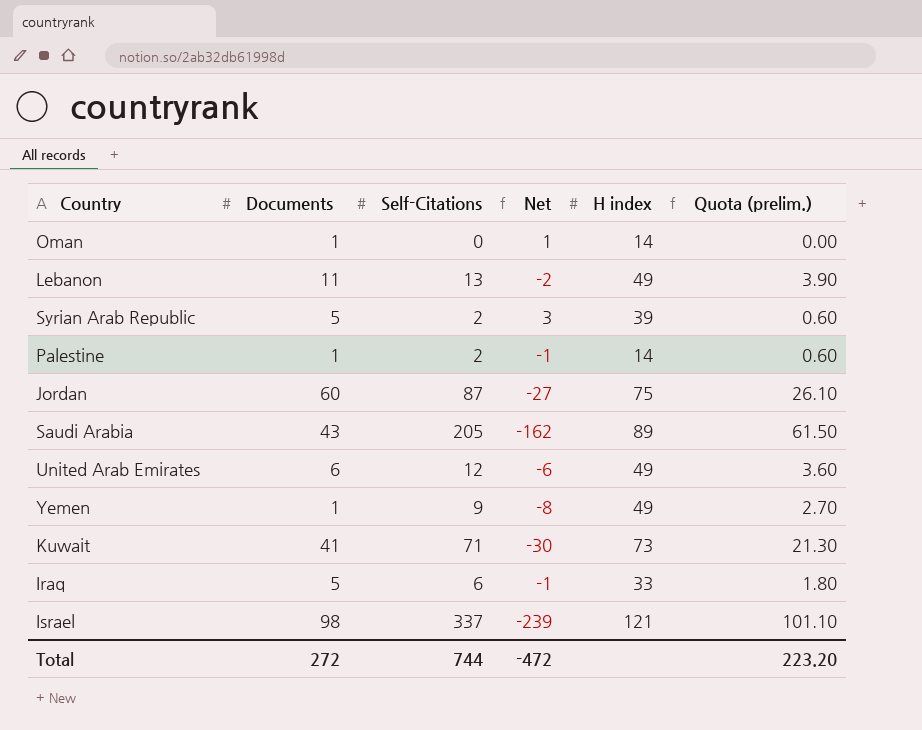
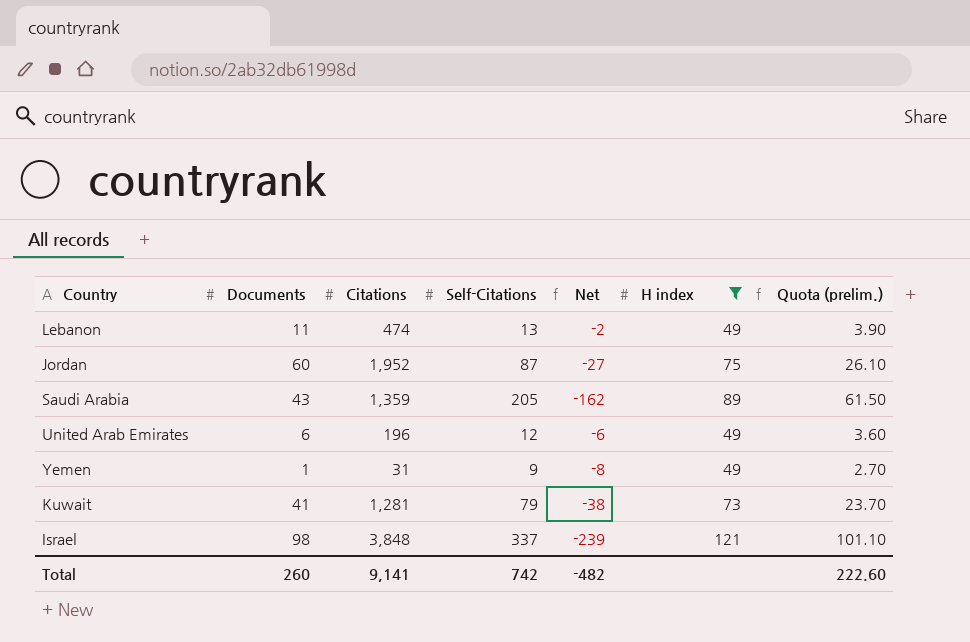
filter: none -> H index >= 49
column Citations | position: none -> 3
Kuwait | Self-Citations: 71 -> 79
Kuwait | Net: -30 -> -38
Kuwait | Quota (prelim.): 21.30 -> 23.70
Total | Documents: 272 -> 260
Total | Self-Citations: 744 -> 742
Total | Net: -472 -> -482
Total | Quota (prelim.): 223.20 -> 222.60

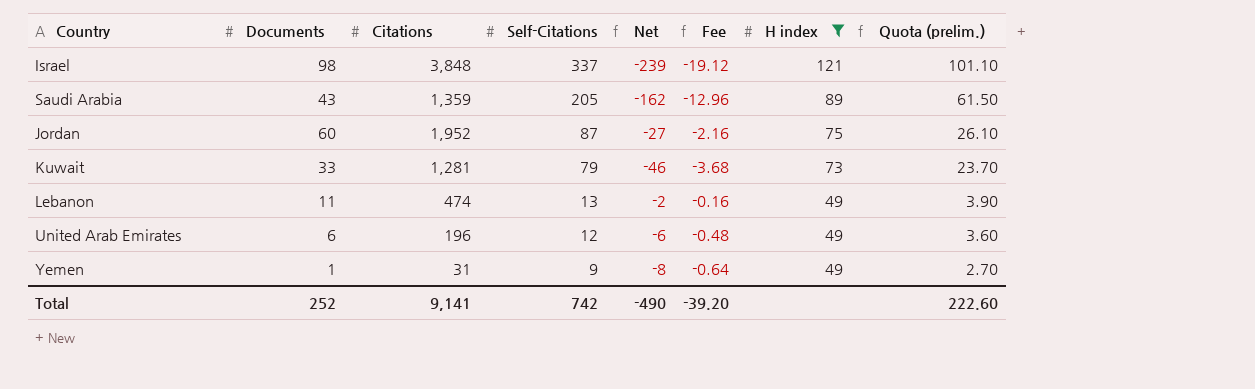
row order: none -> Self-Citations descending
column Fee | formula: none -> [Net] * 0.08
Kuwait | Documents: 41 -> 33
Kuwait | Net: -38 -> -46
Total | Documents: 260 -> 252
Total | Net: -482 -> -490

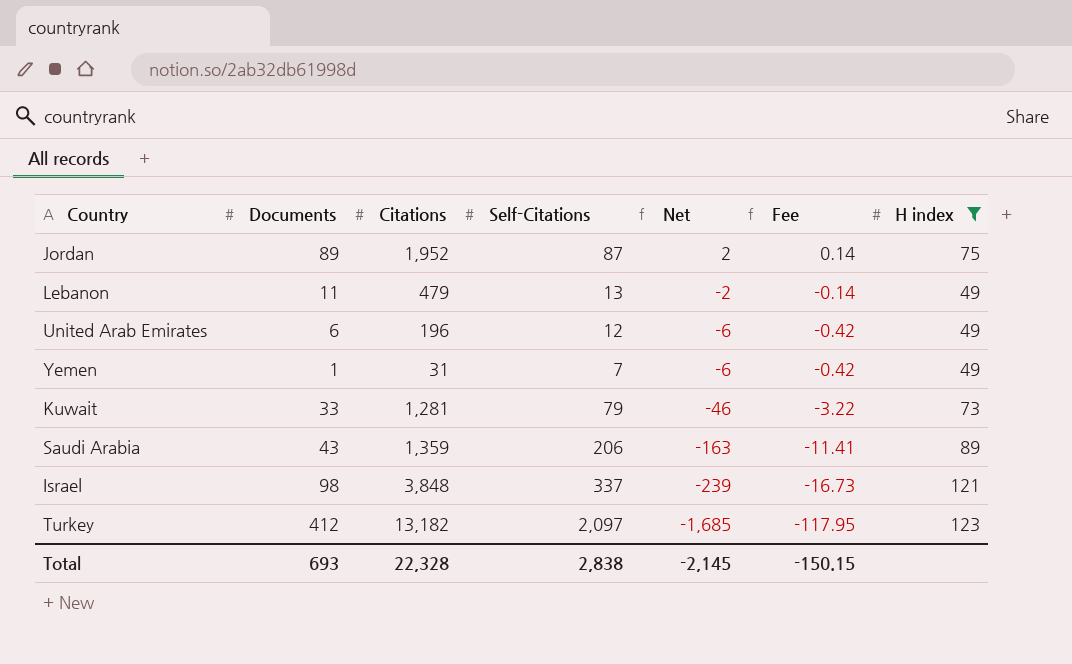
row order: Self-Citations descending -> Net descending
column Quota (prelim.) | formula: [Self-Citations] * 0.3 -> none
column Fee | formula: [Net] * 0.08 -> [Net] * 0.07
Jordan | Documents: 60 -> 89
Jordan | Net: -27 -> 2
Lebanon | Citations: 474 -> 479
Yemen | Self-Citations: 9 -> 7
Yemen | Net: -8 -> -6
Saudi Arabia | Self-Citations: 205 -> 206
Saudi Arabia | Net: -162 -> -163
row Turkey: none -> 412 | 13,182 | 2,097 | -1,685 | -117.95 | 123
Total | Documents: 252 -> 693
Total | Citations: 9,141 -> 22,328
Total | Self-Citations: 742 -> 2,838
Total | Net: -490 -> -2,145
Total | Fee: -39.20 -> -150.15

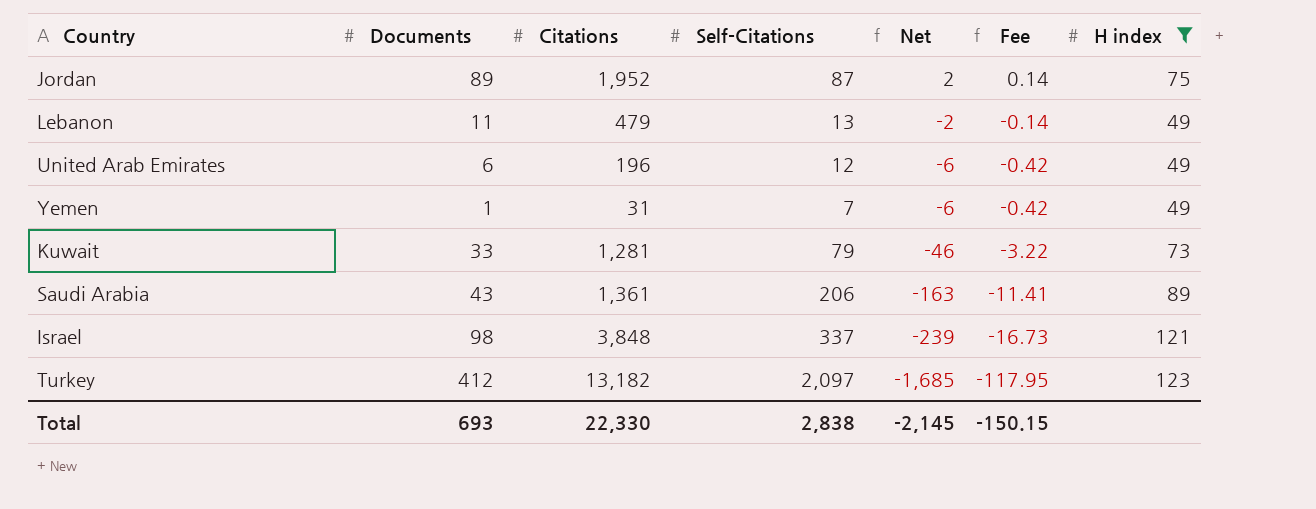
Saudi Arabia | Citations: 1,359 -> 1,361
Total | Citations: 22,328 -> 22,330

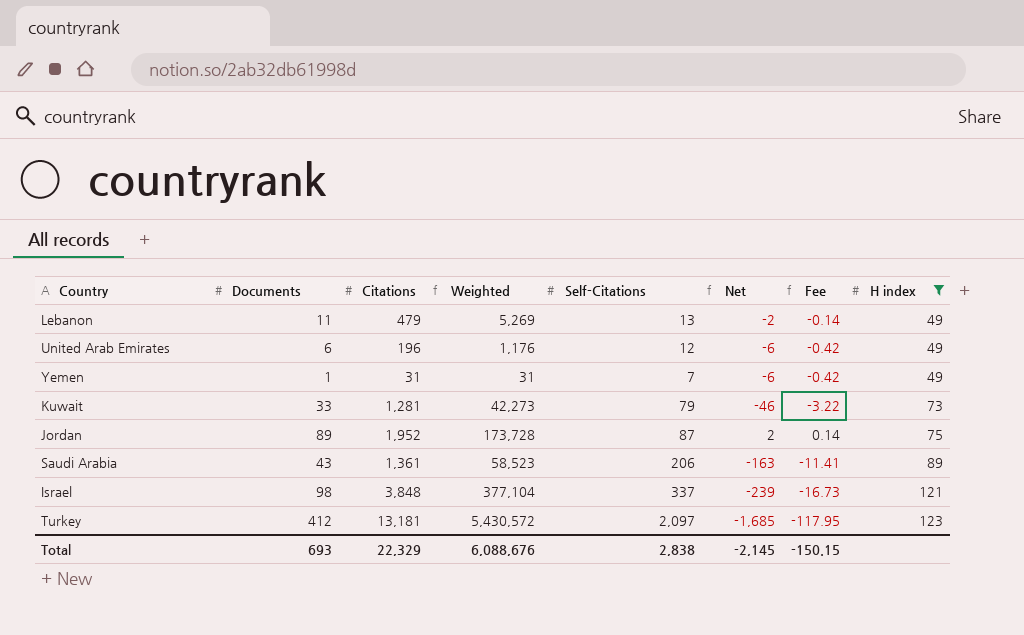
row order: Net descending -> H index ascending
column Weighted | formula: none -> [Documents] * [Citations]
Turkey | Citations: 13,182 -> 13,181
Total | Citations: 22,330 -> 22,329

